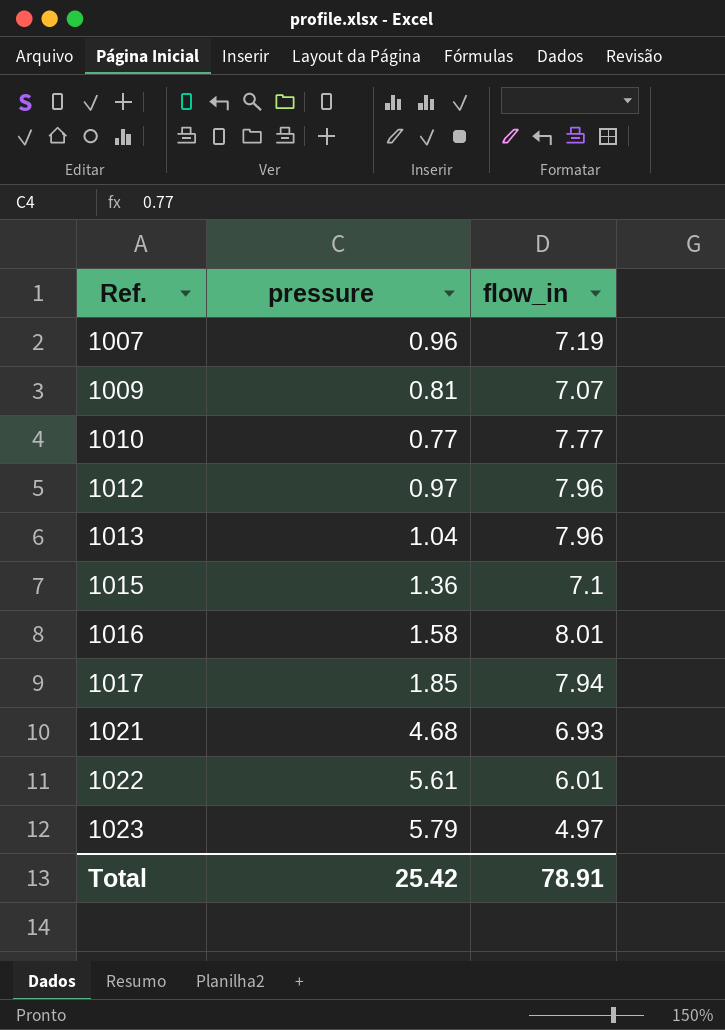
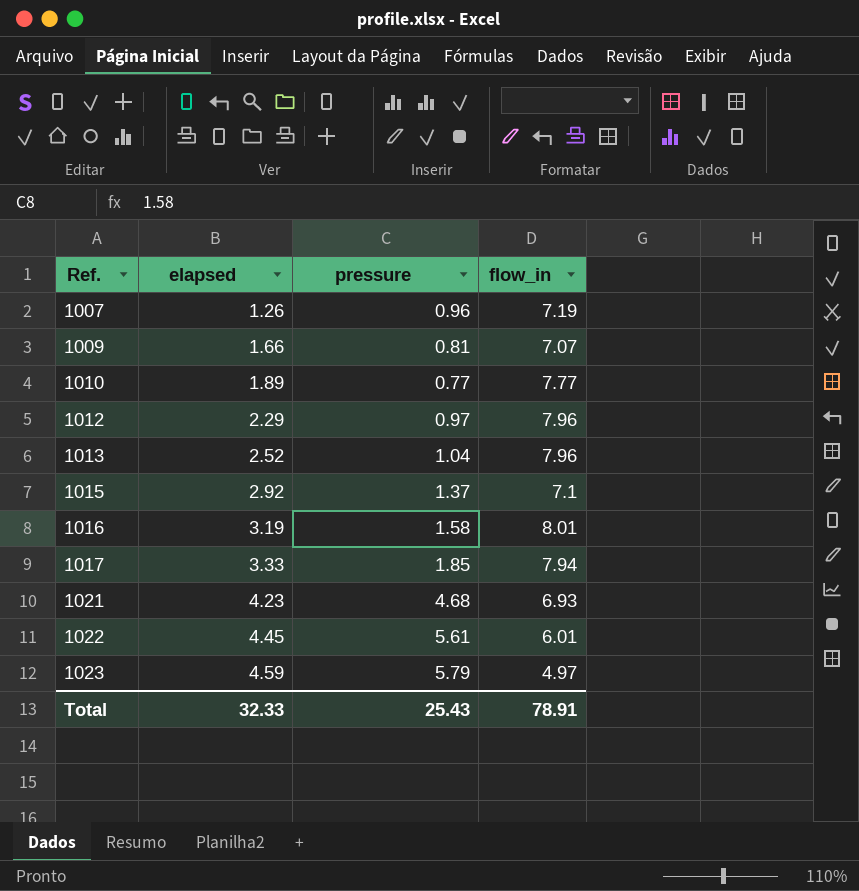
column elapsed | position: none -> 2
1015 | pressure: 1.36 -> 1.37
Total | pressure: 25.42 -> 25.43

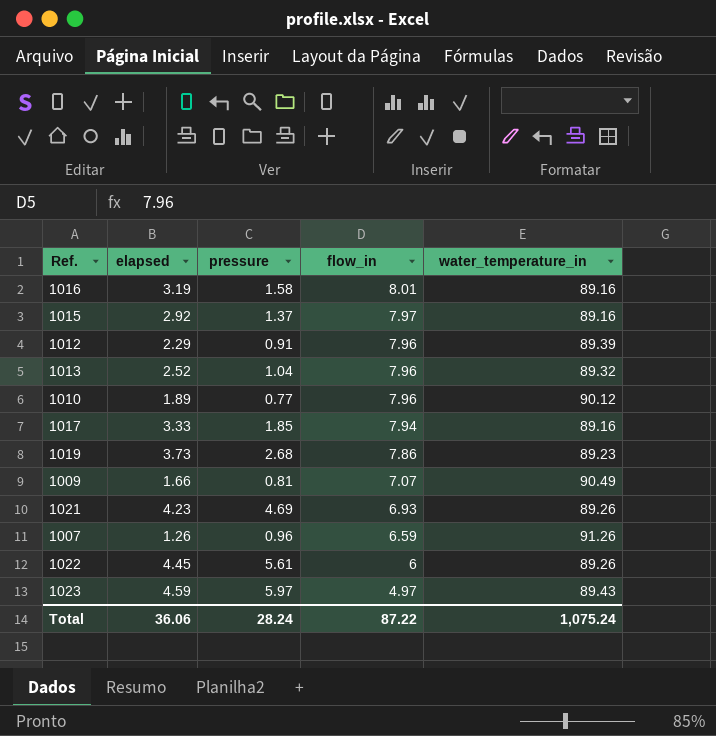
row order: Ref. ascending -> flow_in descending
column water_temperature_in | position: none -> 5
1015 | flow_in: 7.1 -> 7.97
1012 | pressure: 0.97 -> 0.91
1010 | flow_in: 7.77 -> 7.96
row 1019: none -> 3.73 | 2.68 | 7.86 | 89.23
1021 | pressure: 4.68 -> 4.69
1007 | flow_in: 7.19 -> 6.59
1022 | flow_in: 6.01 -> 6
1023 | pressure: 5.79 -> 5.97
Total | elapsed: 32.33 -> 36.06
Total | pressure: 25.43 -> 28.24
Total | flow_in: 78.91 -> 87.22

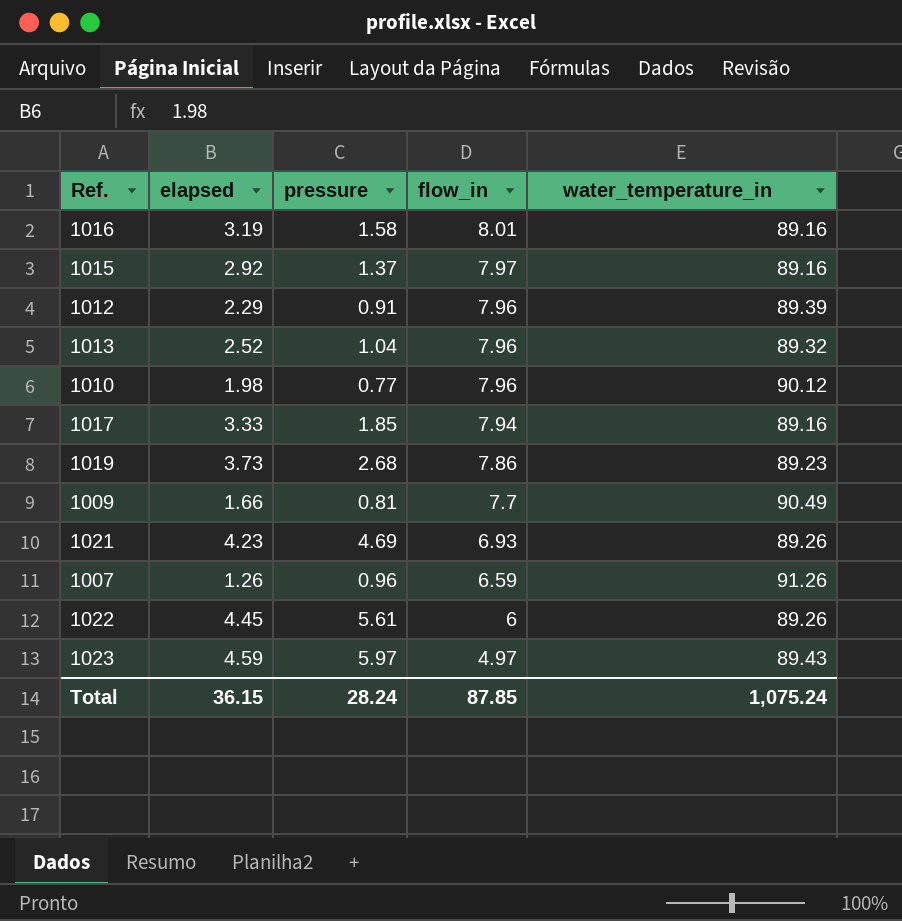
1010 | elapsed: 1.89 -> 1.98
1009 | flow_in: 7.07 -> 7.7
Total | elapsed: 36.06 -> 36.15
Total | flow_in: 87.22 -> 87.85

